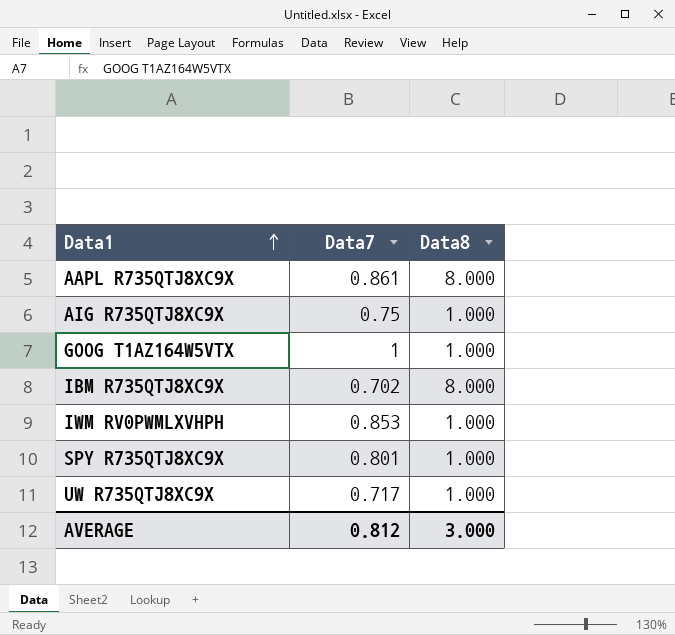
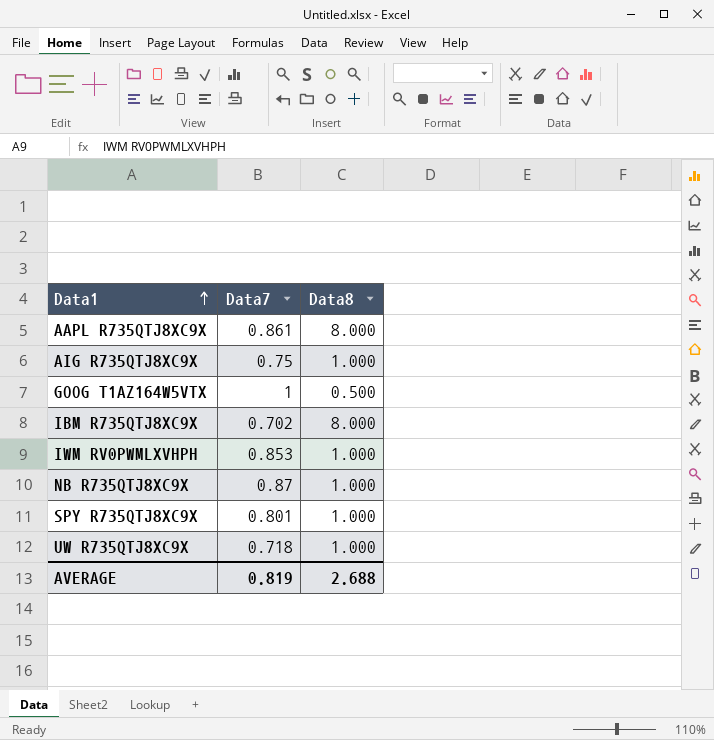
GOOG T1AZ164W5VTX | Data8: 1.000 -> 0.500
row NB R735QTJ8XC9X: none -> 0.87 | 1.000
UW R735QTJ8XC9X | Data7: 0.717 -> 0.718
AVERAGE | Data7: 0.812 -> 0.819
AVERAGE | Data8: 3.000 -> 2.688

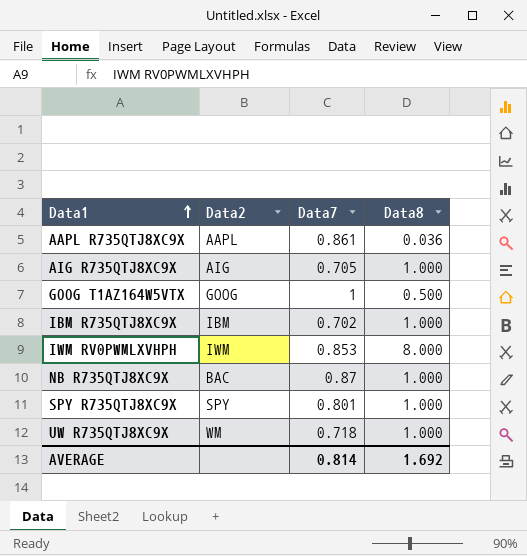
column Data2 | position: none -> 2
AAPL R735QTJ8XC9X | Data8: 8.000 -> 0.036
AIG R735QTJ8XC9X | Data7: 0.75 -> 0.705
IBM R735QTJ8XC9X | Data8: 8.000 -> 1.000
IWM RV0PWMLXVHPH | Data8: 1.000 -> 8.000
AVERAGE | Data7: 0.819 -> 0.814
AVERAGE | Data8: 2.688 -> 1.692

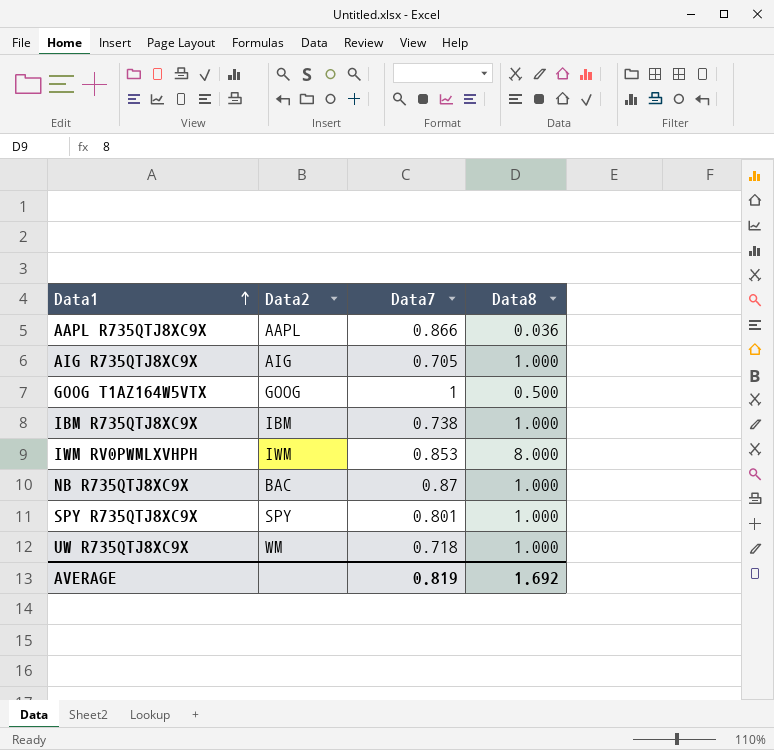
AAPL R735QTJ8XC9X | Data7: 0.861 -> 0.866
IBM R735QTJ8XC9X | Data7: 0.702 -> 0.738
AVERAGE | Data7: 0.814 -> 0.819

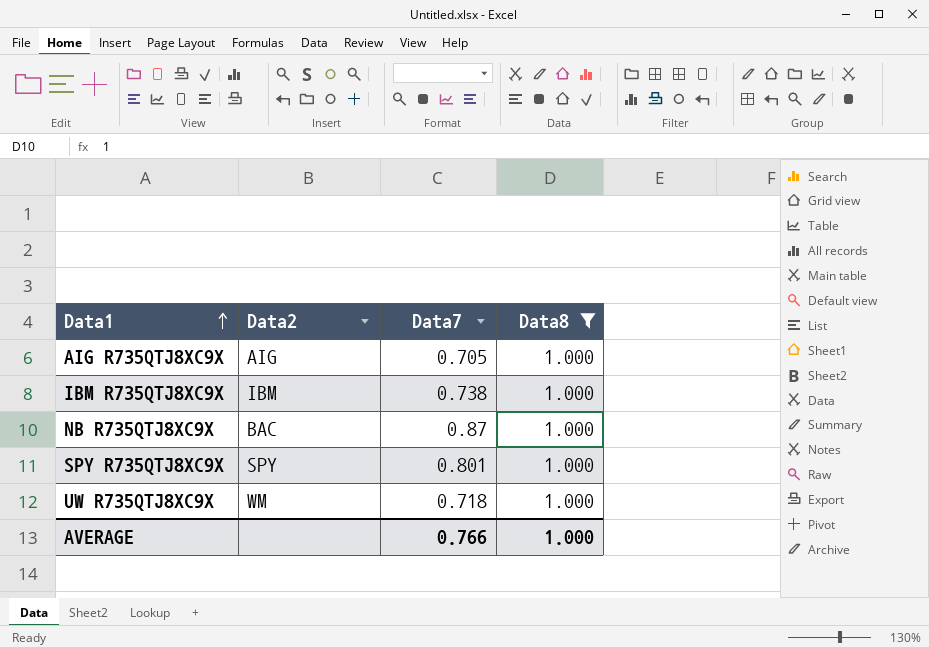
filter: none -> Data8 = 1.000
AVERAGE | Data7: 0.819 -> 0.766
AVERAGE | Data8: 1.692 -> 1.000

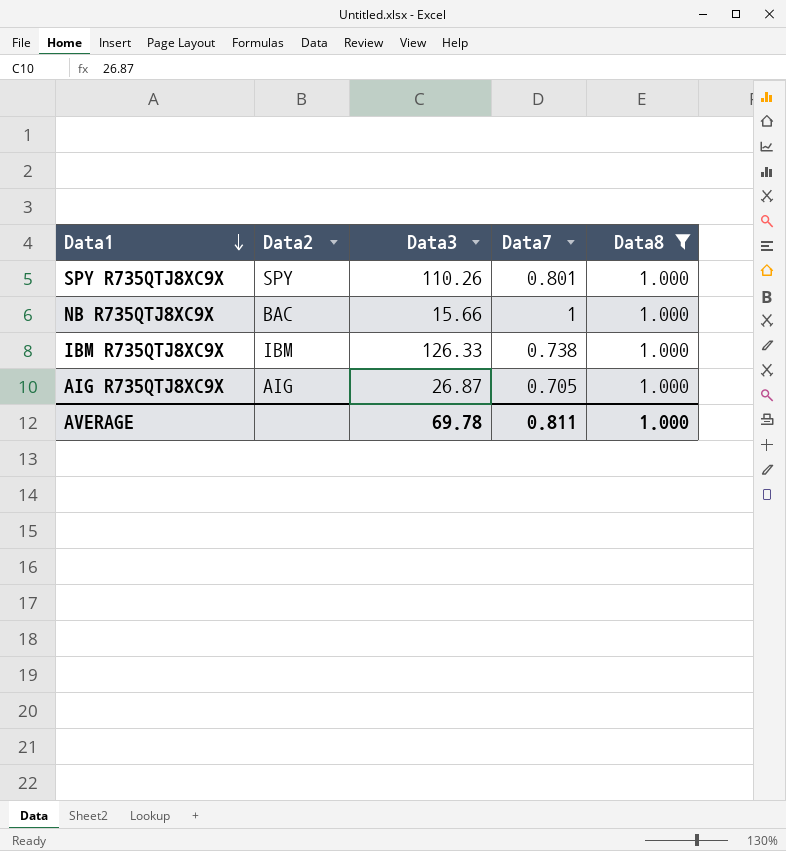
row order: Data1 ascending -> Data1 descending
column Data3 | position: none -> 3
row UW R735QTJ8XC9X: WM | 0.718 | 1.000 -> none
NB R735QTJ8XC9X | Data7: 0.87 -> 1
AVERAGE | Data7: 0.766 -> 0.811

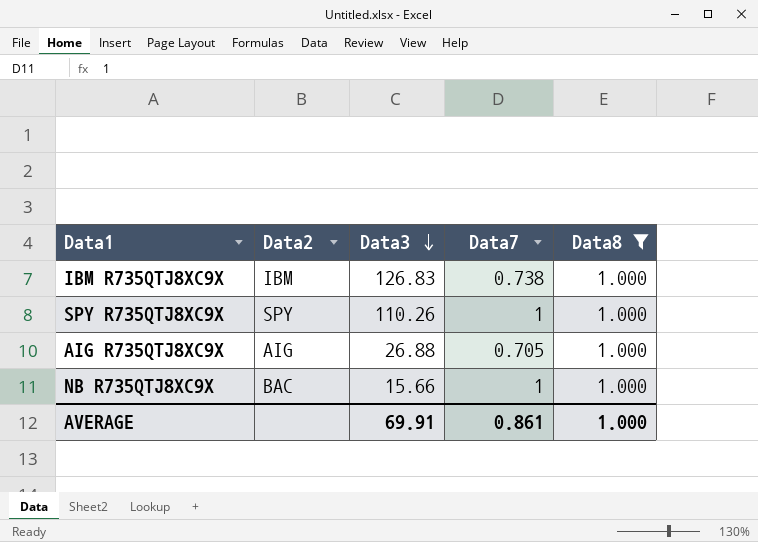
row order: Data1 descending -> Data3 descending
IBM R735QTJ8XC9X | Data3: 126.33 -> 126.83
SPY R735QTJ8XC9X | Data7: 0.801 -> 1
AIG R735QTJ8XC9X | Data3: 26.87 -> 26.88
AVERAGE | Data3: 69.78 -> 69.91
AVERAGE | Data7: 0.811 -> 0.861

